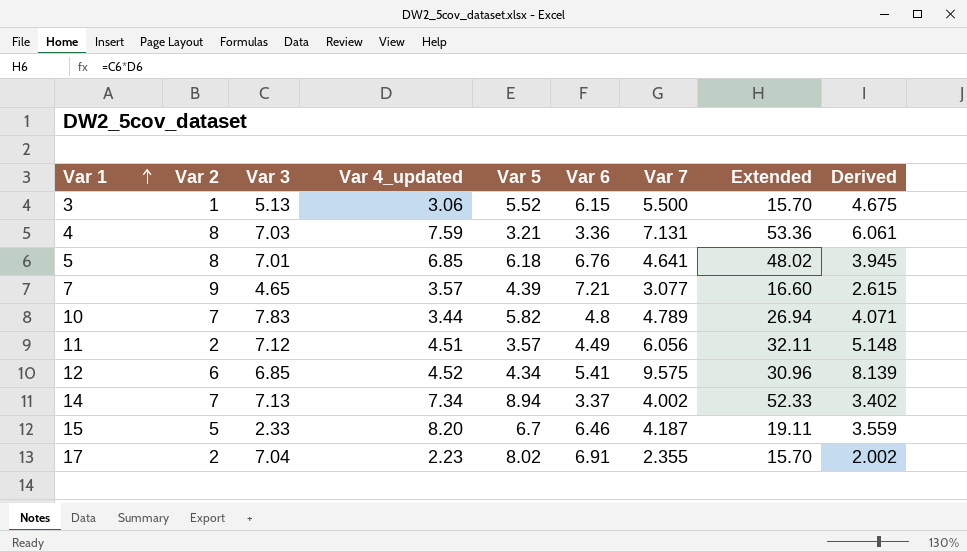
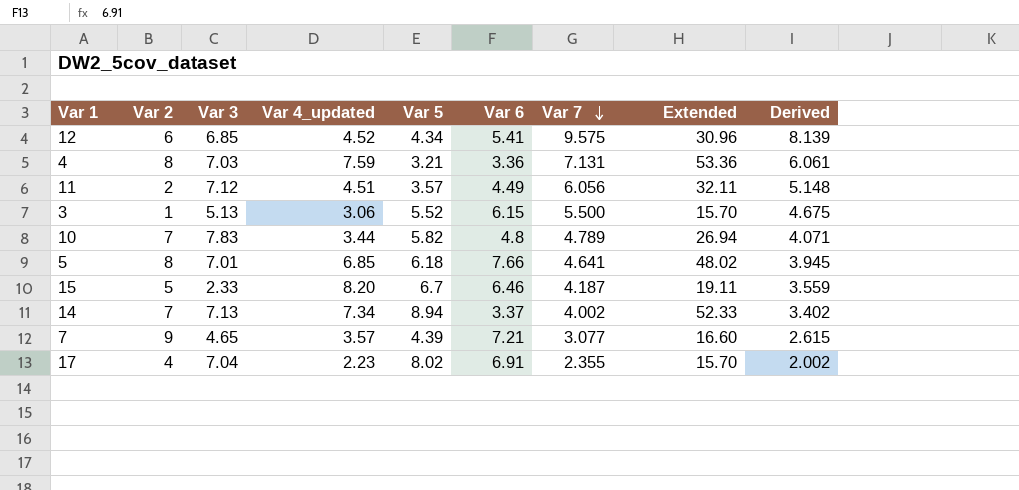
row order: Var 1 ascending -> Var 7 descending
5 | Var 6: 6.76 -> 7.66
17 | Var 2: 2 -> 4

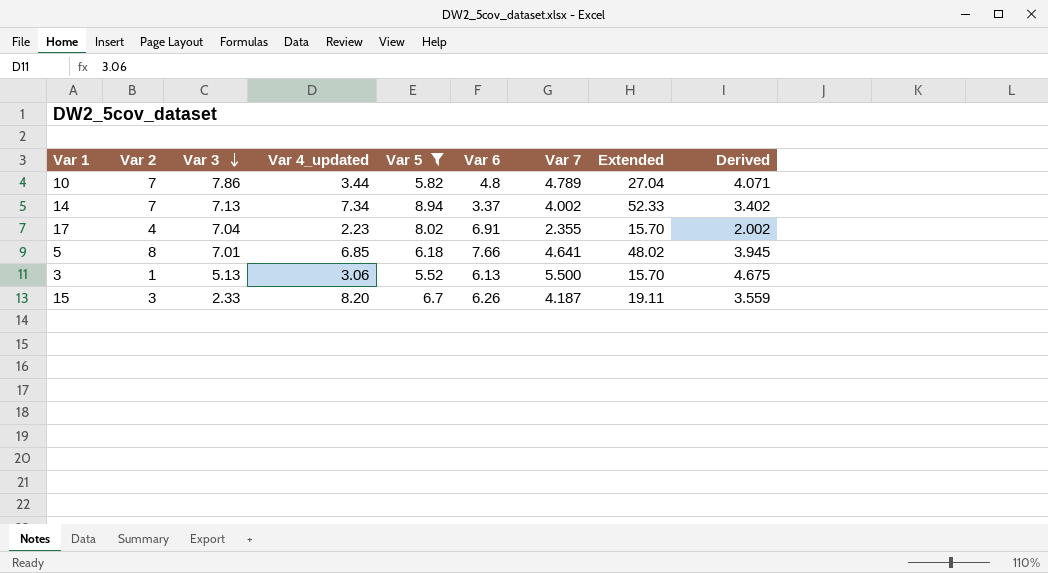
filter: none -> Var 5 >= 5.52
row order: Var 7 descending -> Var 3 descending
10 | Var 3: 7.83 -> 7.86
10 | Extended: 26.94 -> 27.04
3 | Var 6: 6.15 -> 6.13
15 | Var 2: 5 -> 3
15 | Var 6: 6.46 -> 6.26

